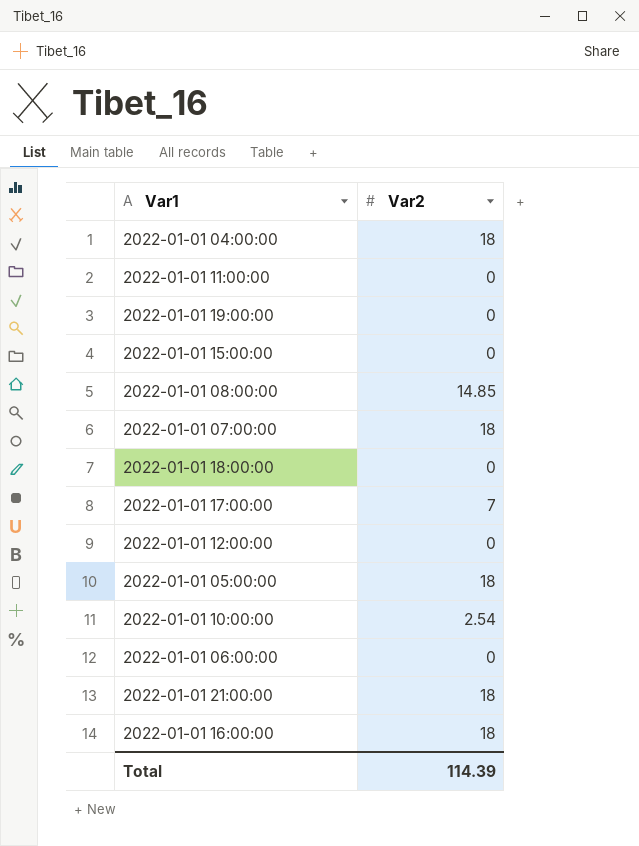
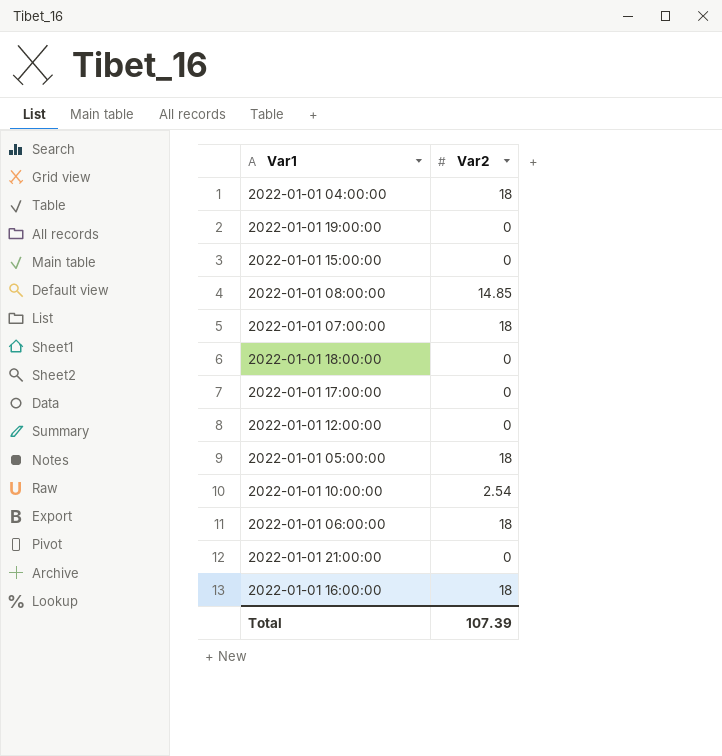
row 2022-01-01 11:00:00: 0 -> none
2022-01-01 17:00:00 | Var2: 7 -> 0
2022-01-01 06:00:00 | Var2: 0 -> 18
2022-01-01 21:00:00 | Var2: 18 -> 0
Total | Var2: 114.39 -> 107.39

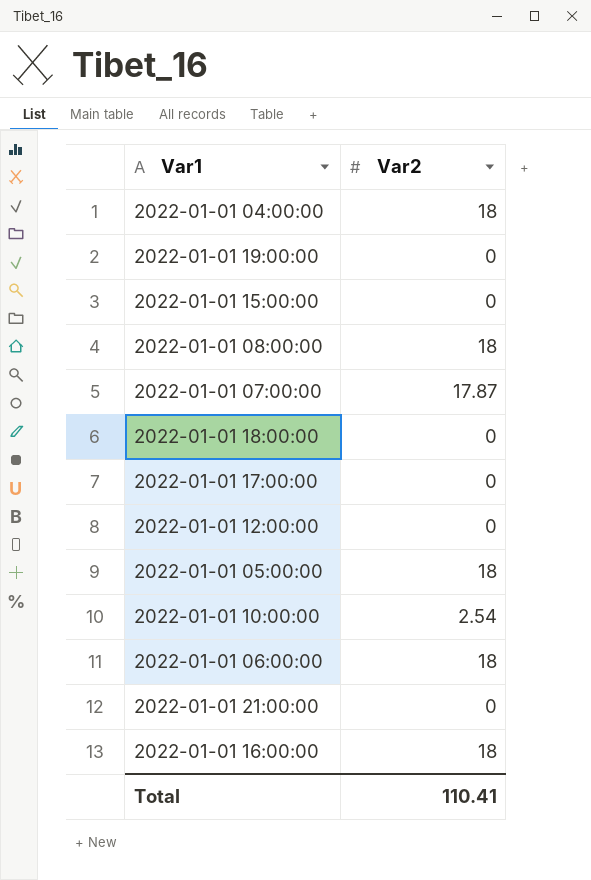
2022-01-01 08:00:00 | Var2: 14.85 -> 18
2022-01-01 07:00:00 | Var2: 18 -> 17.87
Total | Var2: 107.39 -> 110.41

